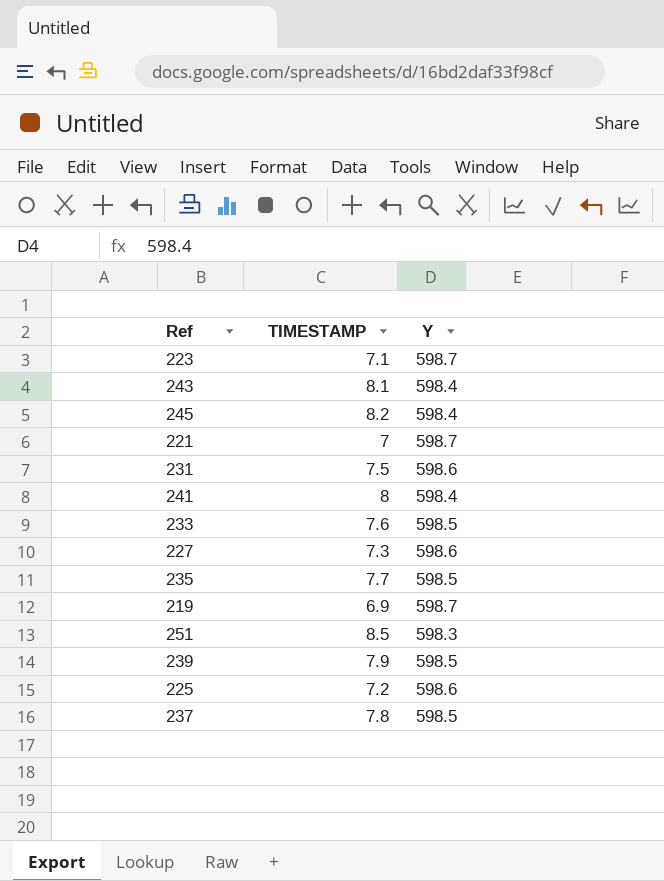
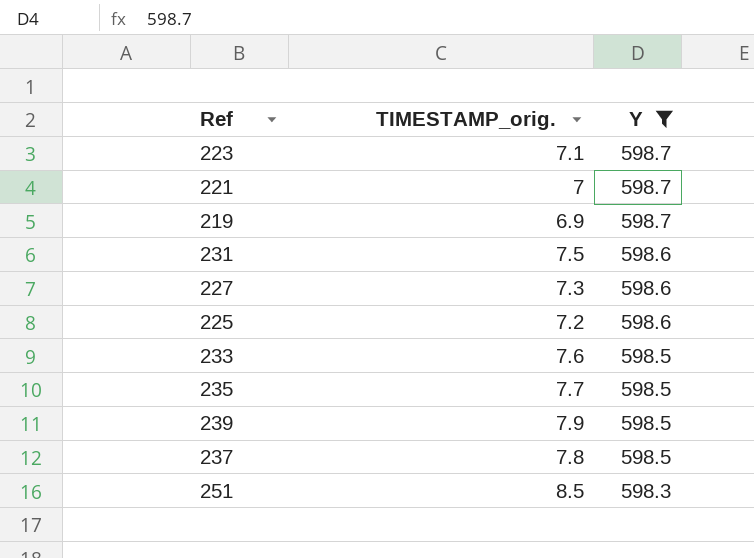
filter: none -> Y != 598.4
row order: none -> Y descending
column name: TIMESTAMP -> TIMESTAMP_orig.

